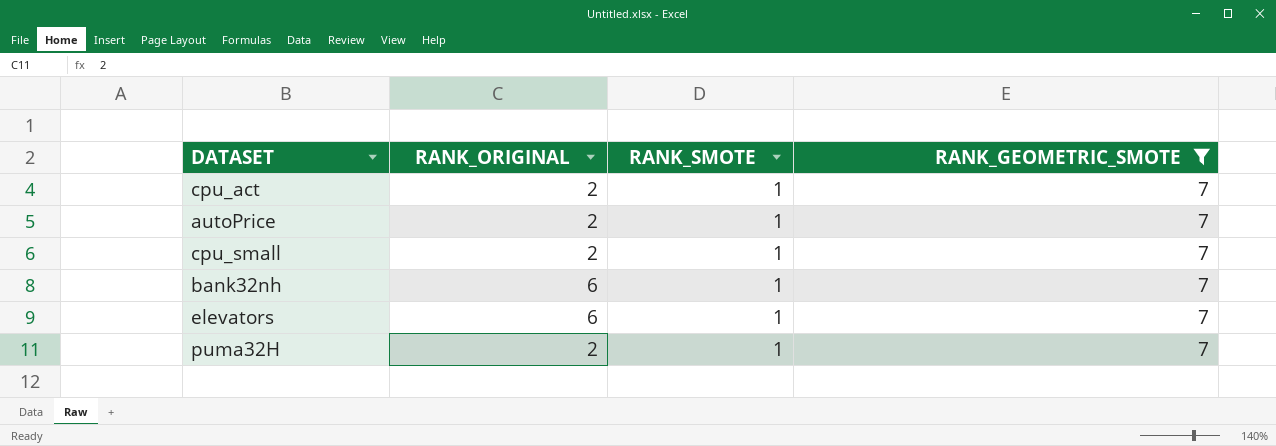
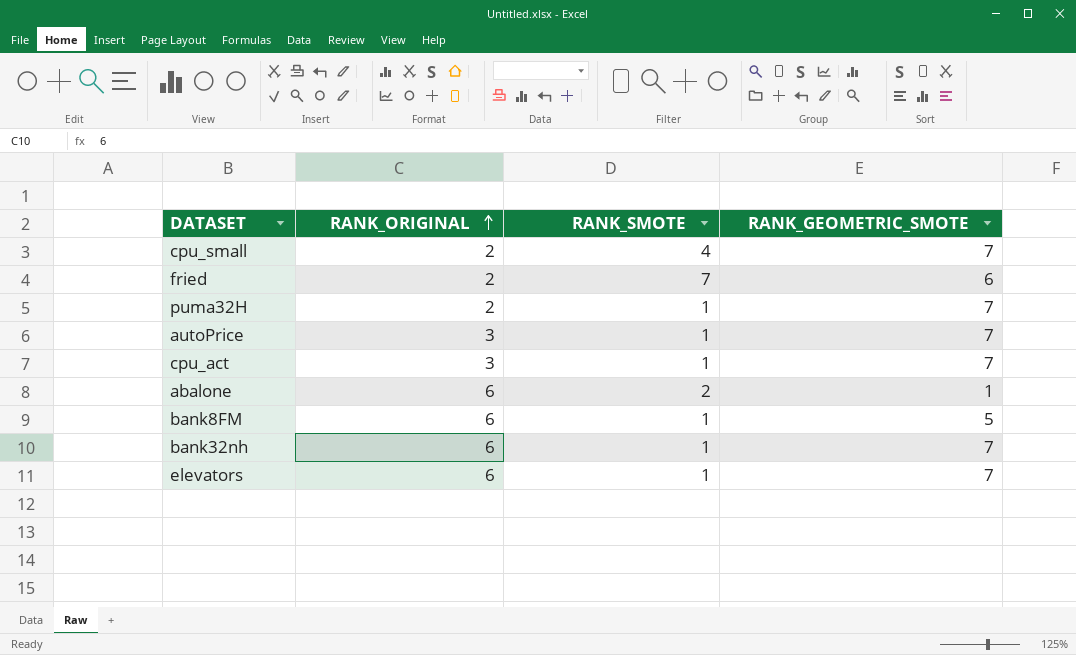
filter: RANK_GEOMETRIC_SMOTE = 7 -> none
row order: none -> RANK_ORIGINAL ascending
cpu_small | RANK_SMOTE: 1 -> 4
autoPrice | RANK_ORIGINAL: 2 -> 3
cpu_act | RANK_ORIGINAL: 2 -> 3

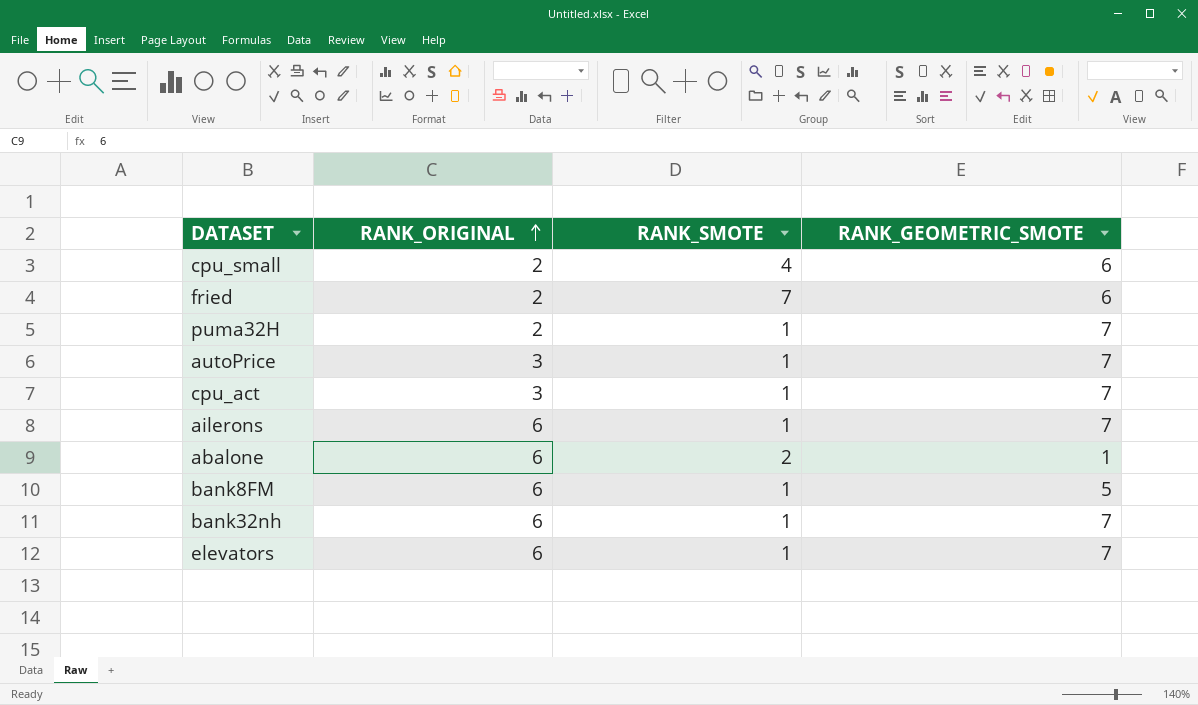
cpu_small | RANK_GEOMETRIC_SMOTE: 7 -> 6
row ailerons: none -> 6 | 1 | 7

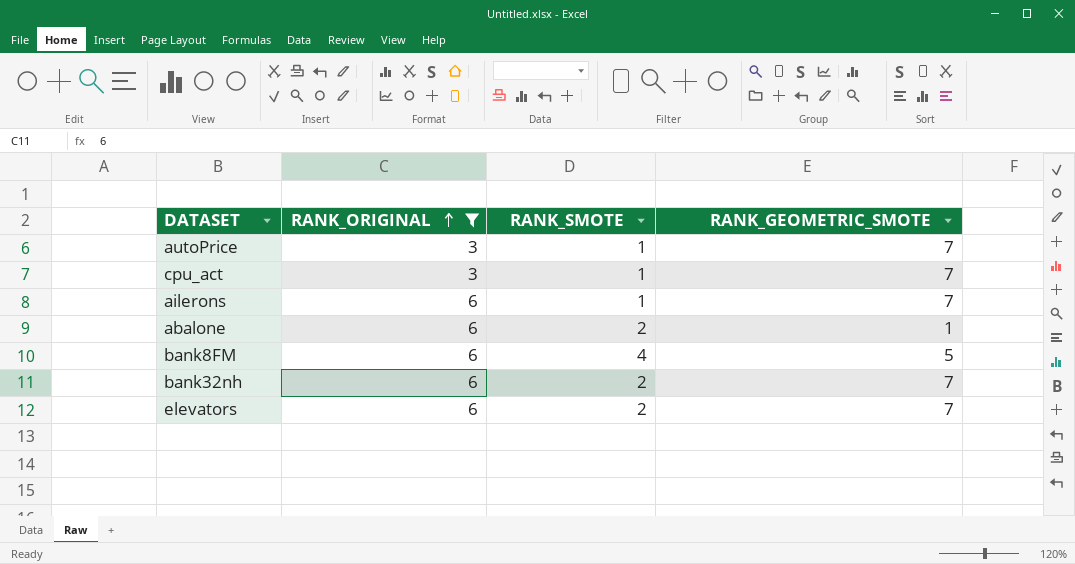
filter: none -> RANK_ORIGINAL != 2
bank8FM | RANK_SMOTE: 1 -> 4
bank32nh | RANK_SMOTE: 1 -> 2
elevators | RANK_SMOTE: 1 -> 2

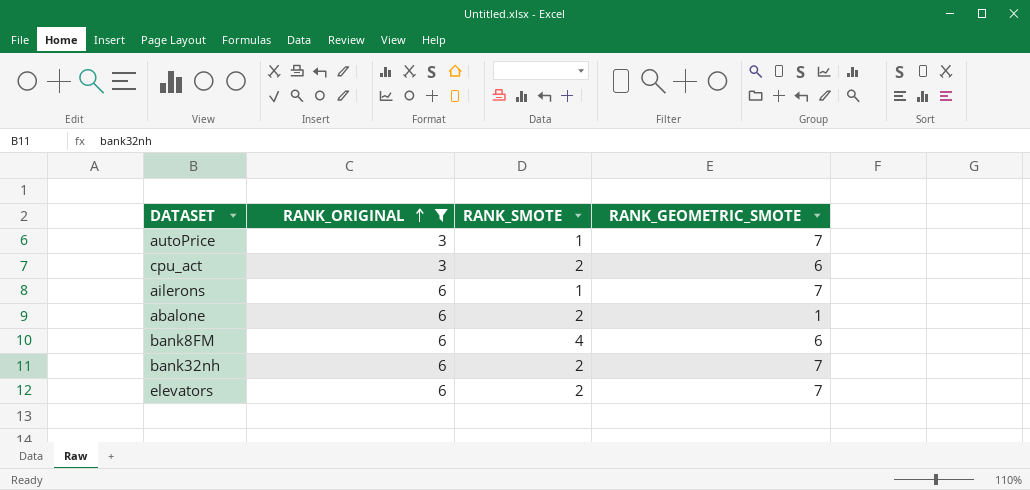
cpu_act | RANK_SMOTE: 1 -> 2
cpu_act | RANK_GEOMETRIC_SMOTE: 7 -> 6
bank8FM | RANK_GEOMETRIC_SMOTE: 5 -> 6

